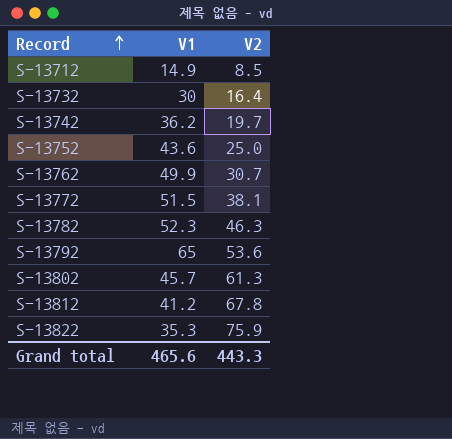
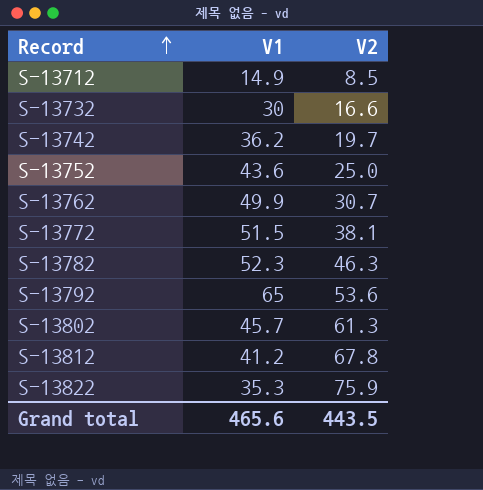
S-13732 | V2: 16.4 -> 16.6
Grand total | V2: 443.3 -> 443.5

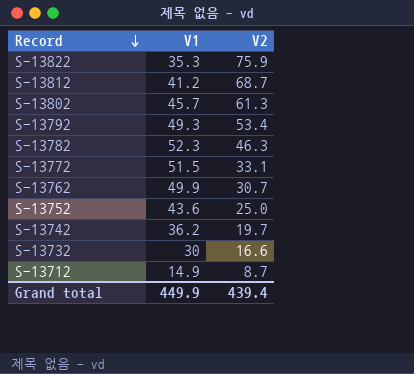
row order: Record ascending -> Record descending
S-13812 | V2: 67.8 -> 68.7
S-13792 | V1: 65 -> 49.3
S-13792 | V2: 53.6 -> 53.4
S-13772 | V2: 38.1 -> 33.1
S-13712 | V2: 8.5 -> 8.7
Grand total | V1: 465.6 -> 449.9
Grand total | V2: 443.5 -> 439.4

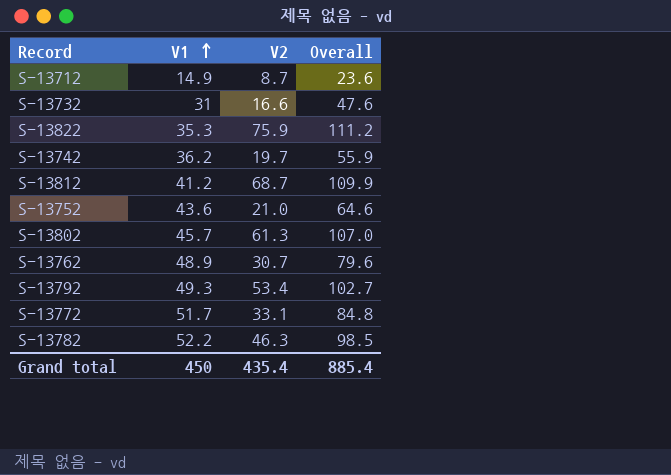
row order: Record descending -> V1 ascending
column Overall | formula: none -> [V1] + [V2]
S-13732 | V1: 30 -> 31
S-13752 | V2: 25.0 -> 21.0
S-13762 | V1: 49.9 -> 48.9
S-13772 | V1: 51.5 -> 51.7
S-13782 | V1: 52.3 -> 52.2
Grand total | V1: 449.9 -> 450
Grand total | V2: 439.4 -> 435.4

